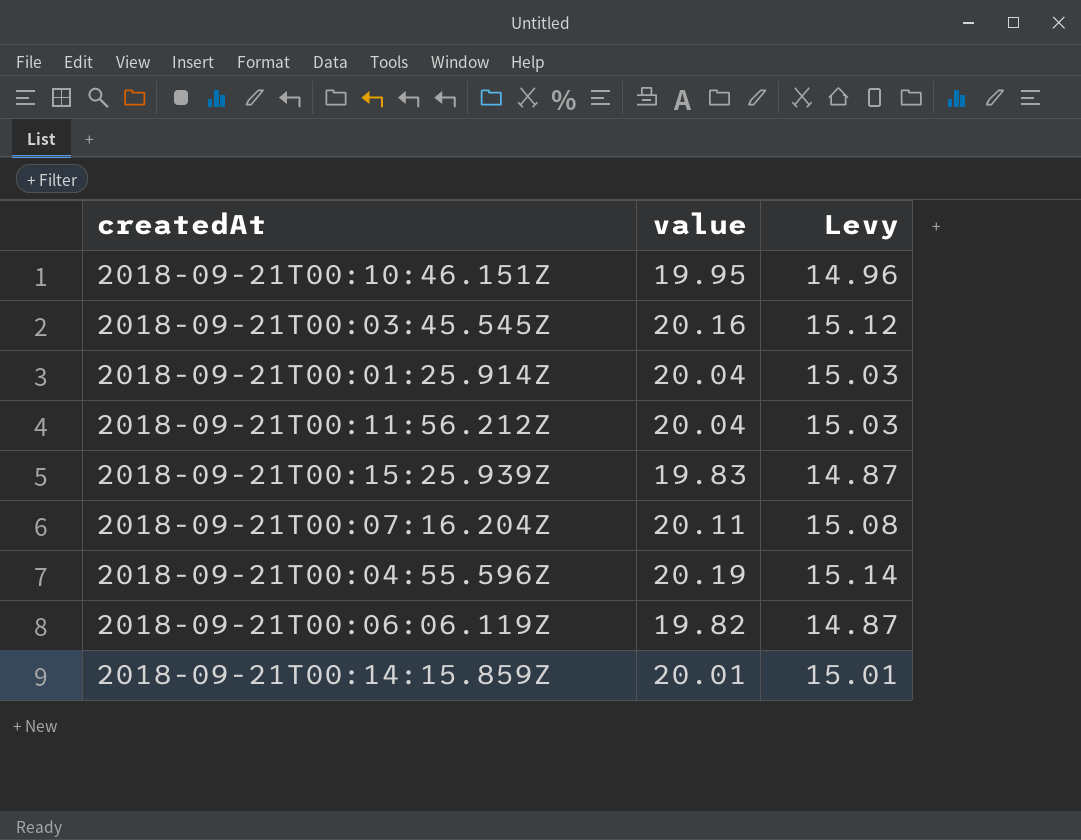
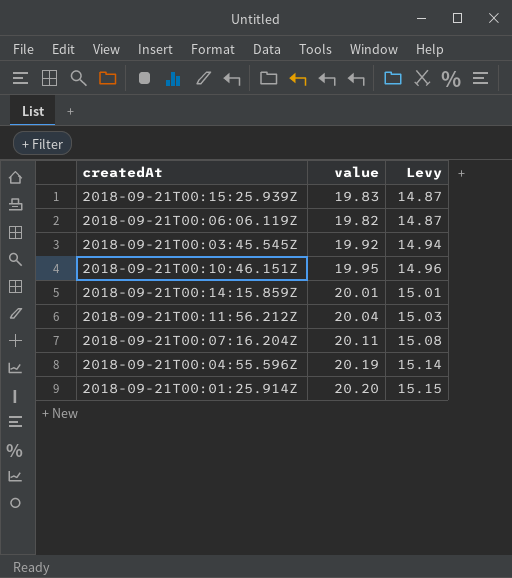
row order: none -> Levy ascending
2018-09-21T00:03:45.545Z | value: 20.16 -> 19.92
2018-09-21T00:03:45.545Z | Levy: 15.12 -> 14.94
2018-09-21T00:01:25.914Z | value: 20.04 -> 20.20
2018-09-21T00:01:25.914Z | Levy: 15.03 -> 15.15

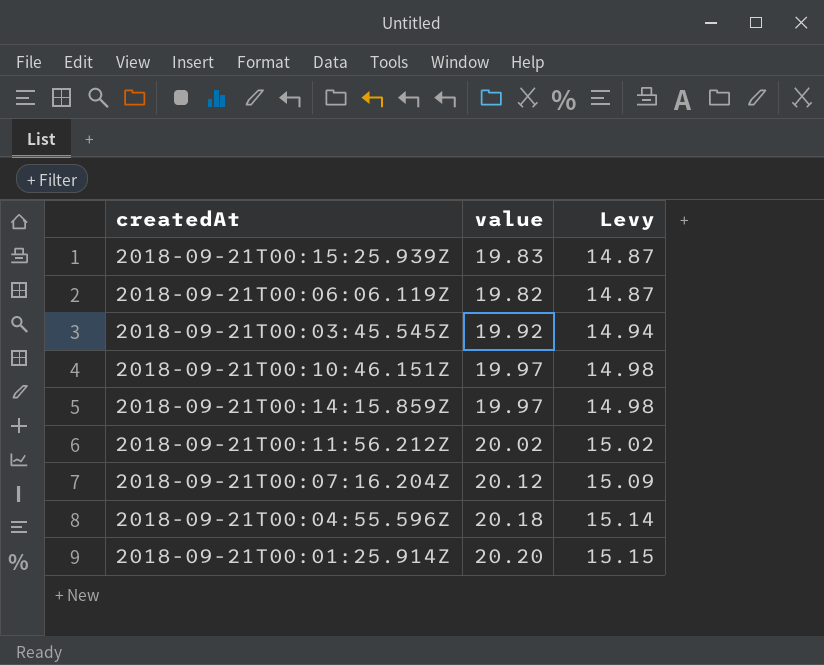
2018-09-21T00:10:46.151Z | value: 19.95 -> 19.97
2018-09-21T00:10:46.151Z | Levy: 14.96 -> 14.98
2018-09-21T00:14:15.859Z | value: 20.01 -> 19.97
2018-09-21T00:14:15.859Z | Levy: 15.01 -> 14.98
2018-09-21T00:11:56.212Z | value: 20.04 -> 20.02
2018-09-21T00:11:56.212Z | Levy: 15.03 -> 15.02
2018-09-21T00:07:16.204Z | value: 20.11 -> 20.12
2018-09-21T00:07:16.204Z | Levy: 15.08 -> 15.09
2018-09-21T00:04:55.596Z | value: 20.19 -> 20.18

